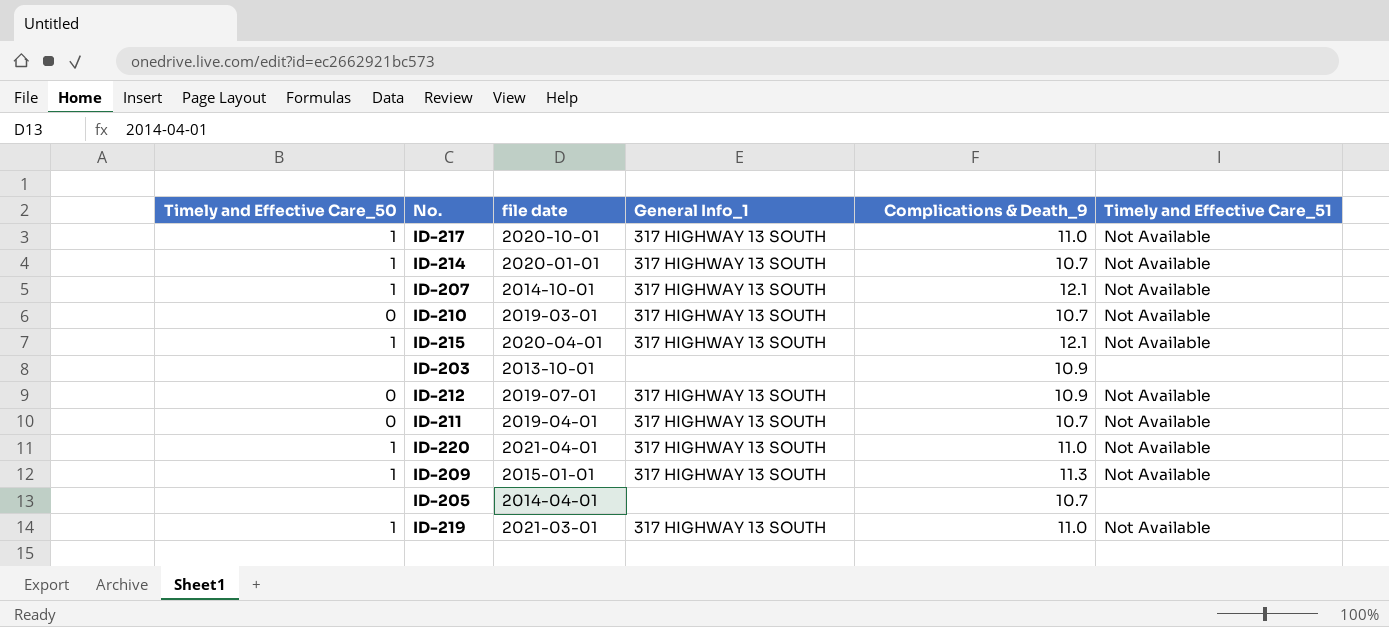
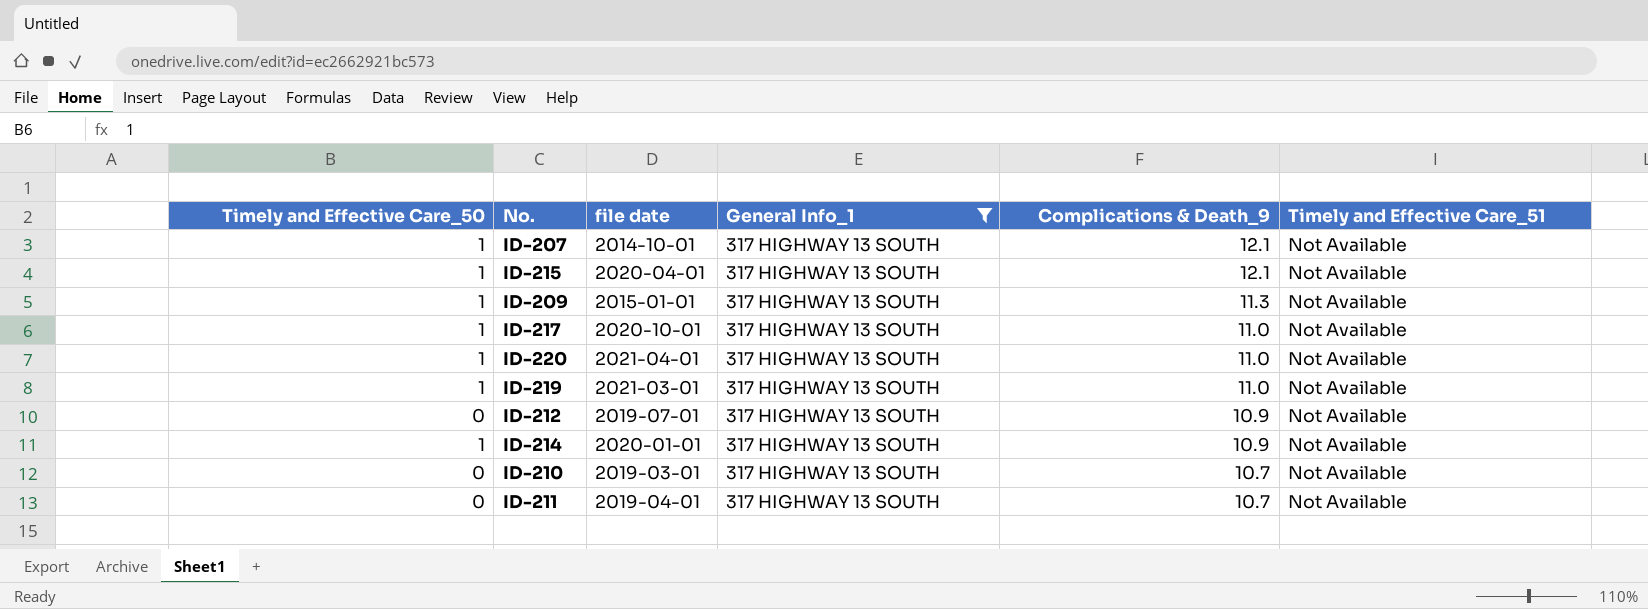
filter: none -> General Info_1 = 317 HIGHWAY 13 SOUTH
row order: none -> Complications & Death_9 descending
ID-214 | Complications & Death_9: 10.7 -> 10.9

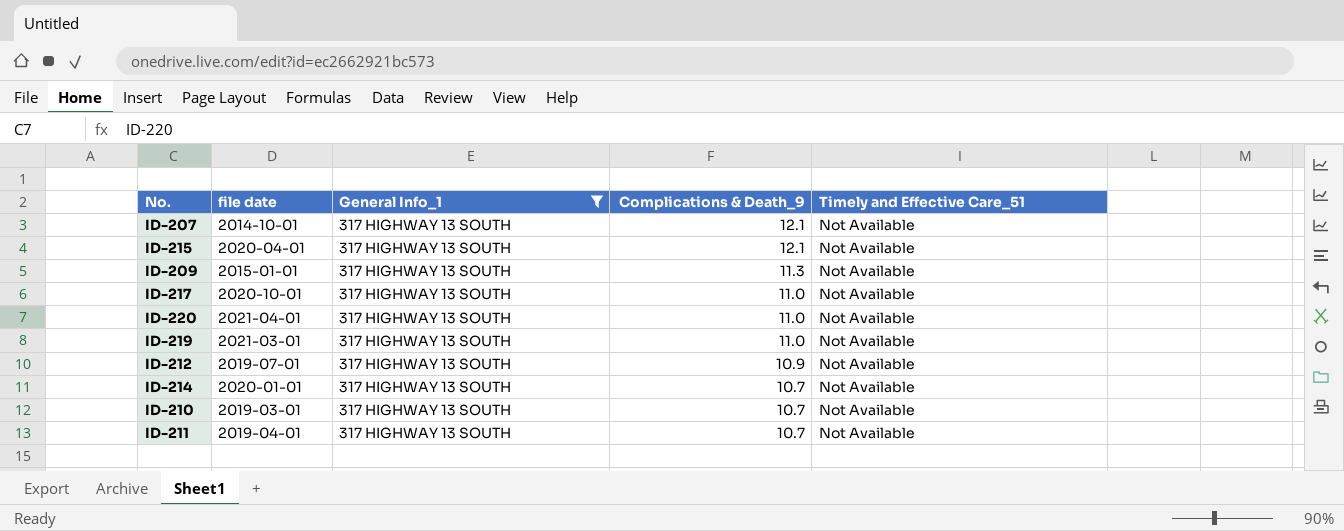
column Timely and Effective Care_50 | position: 1 -> none
ID-214 | Complications & Death_9: 10.9 -> 10.7

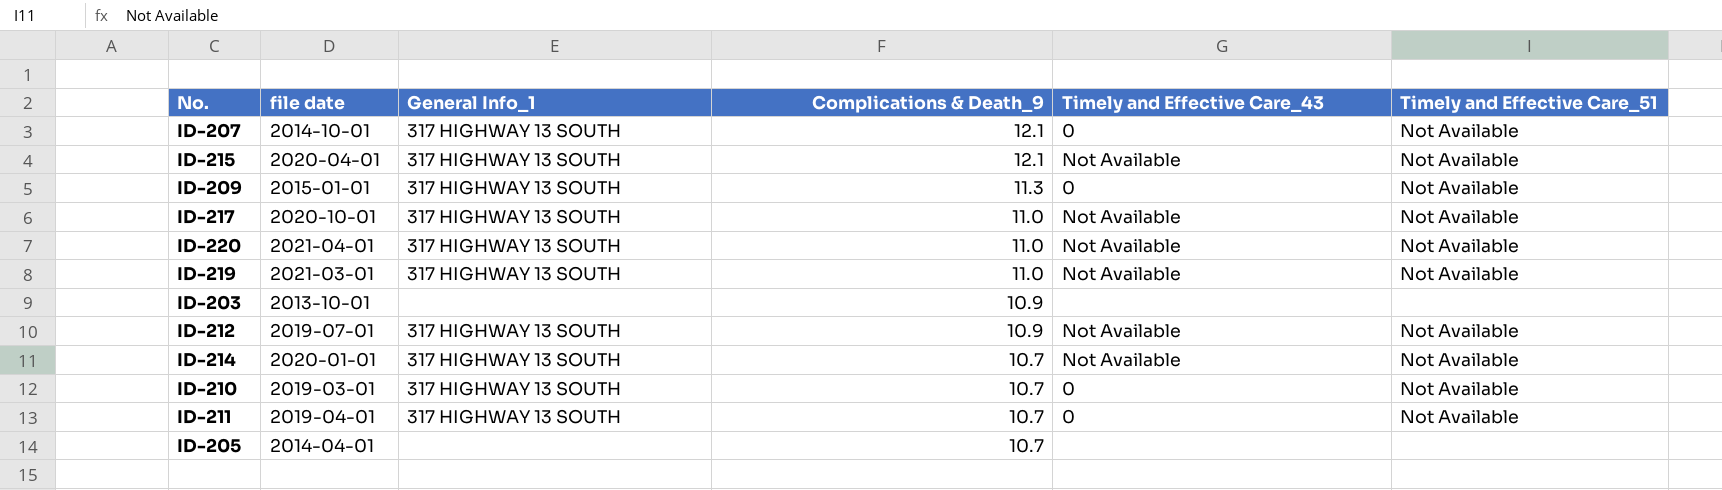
filter: General Info_1 = 317 HIGHWAY 13 SOUTH -> none
column Timely and Effective Care_43 | position: none -> 5

